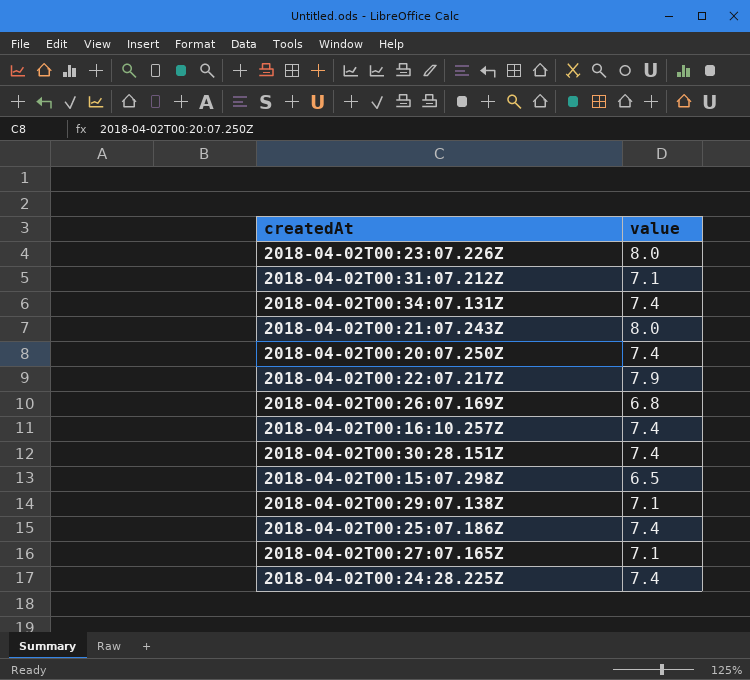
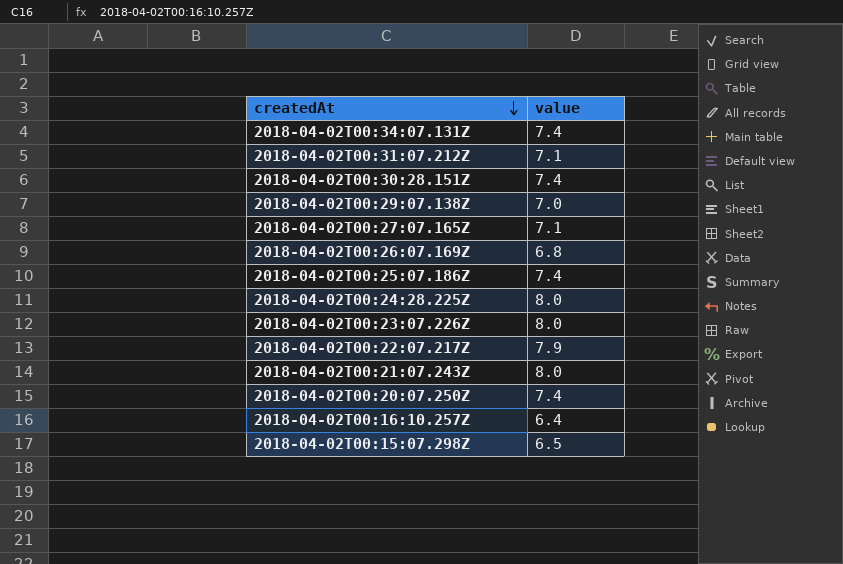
row order: none -> createdAt descending
2018-04-02T00:29:07.138Z | value: 7.1 -> 7.0
2018-04-02T00:24:28.225Z | value: 7.4 -> 8.0
2018-04-02T00:16:10.257Z | value: 7.4 -> 6.4

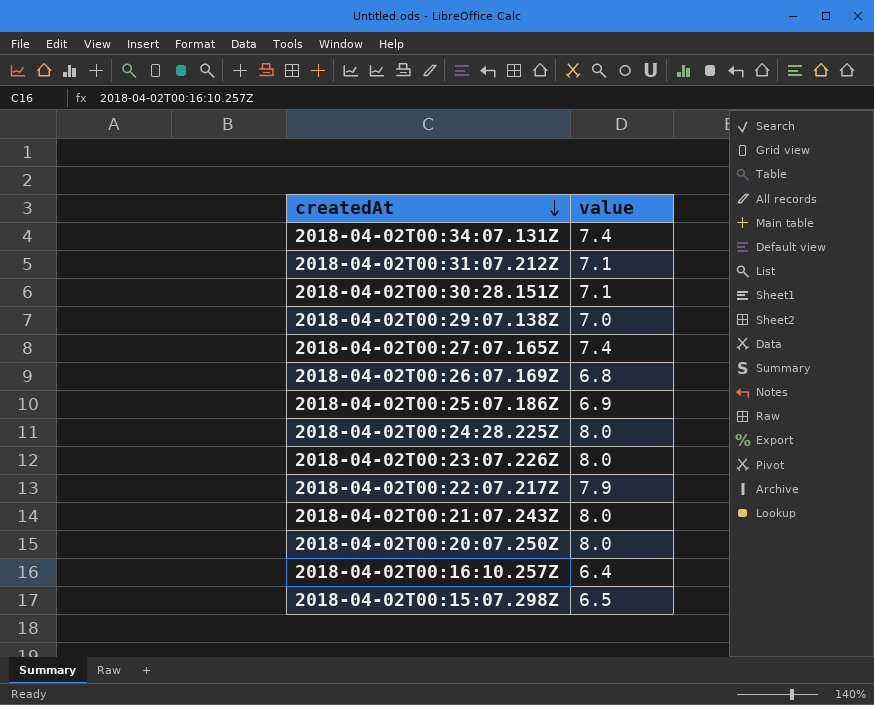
2018-04-02T00:30:28.151Z | value: 7.4 -> 7.1
2018-04-02T00:27:07.165Z | value: 7.1 -> 7.4
2018-04-02T00:25:07.186Z | value: 7.4 -> 6.9
2018-04-02T00:20:07.250Z | value: 7.4 -> 8.0

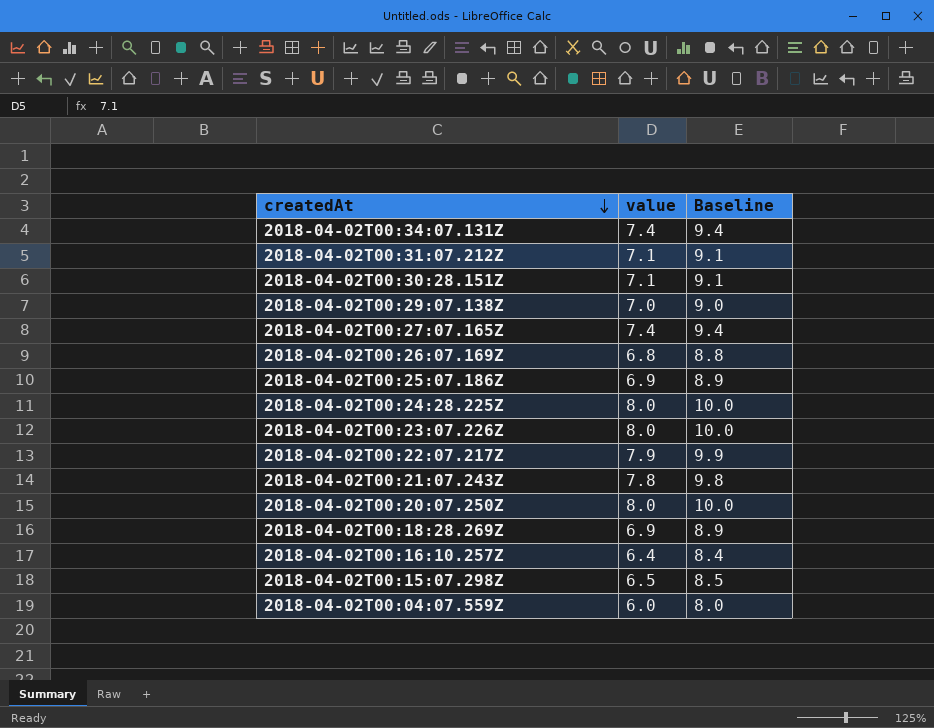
column Baseline | formula: none -> [value] + 2
2018-04-02T00:21:07.243Z | value: 8.0 -> 7.8
row 2018-04-02T00:18:28.269Z: none -> 6.9 | 8.9
row 2018-04-02T00:04:07.559Z: none -> 6.0 | 8.0

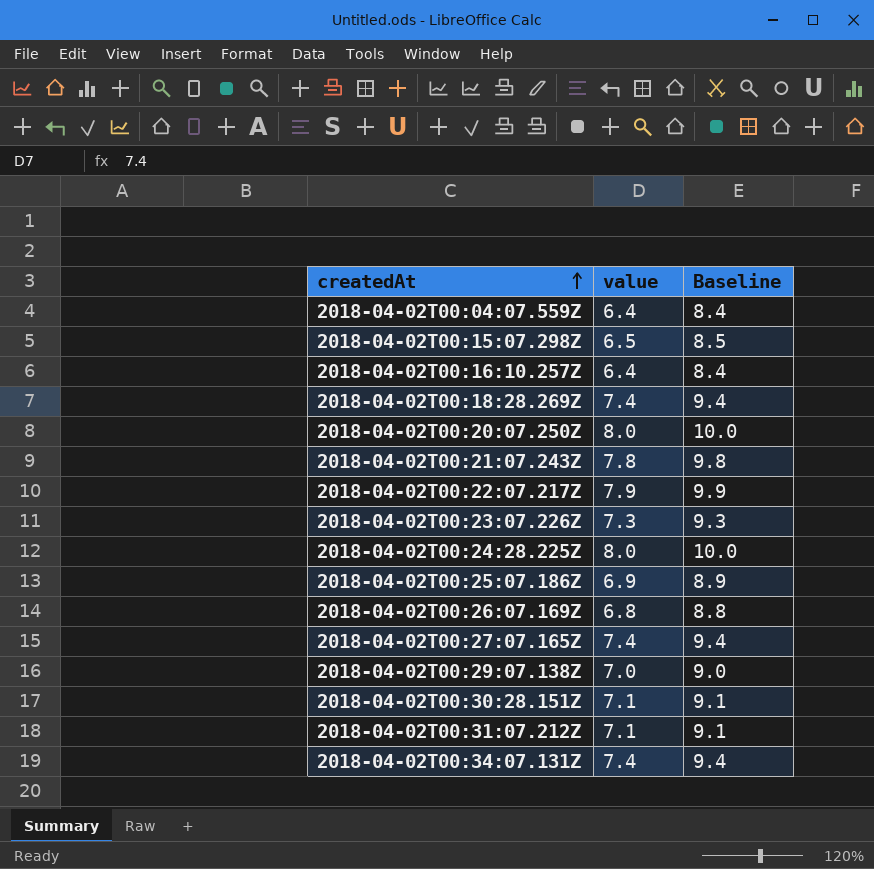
row order: createdAt descending -> createdAt ascending
2018-04-02T00:04:07.559Z | value: 6.0 -> 6.4
2018-04-02T00:04:07.559Z | Baseline: 8.0 -> 8.4
2018-04-02T00:18:28.269Z | value: 6.9 -> 7.4
2018-04-02T00:18:28.269Z | Baseline: 8.9 -> 9.4
2018-04-02T00:23:07.226Z | value: 8.0 -> 7.3
2018-04-02T00:23:07.226Z | Baseline: 10.0 -> 9.3

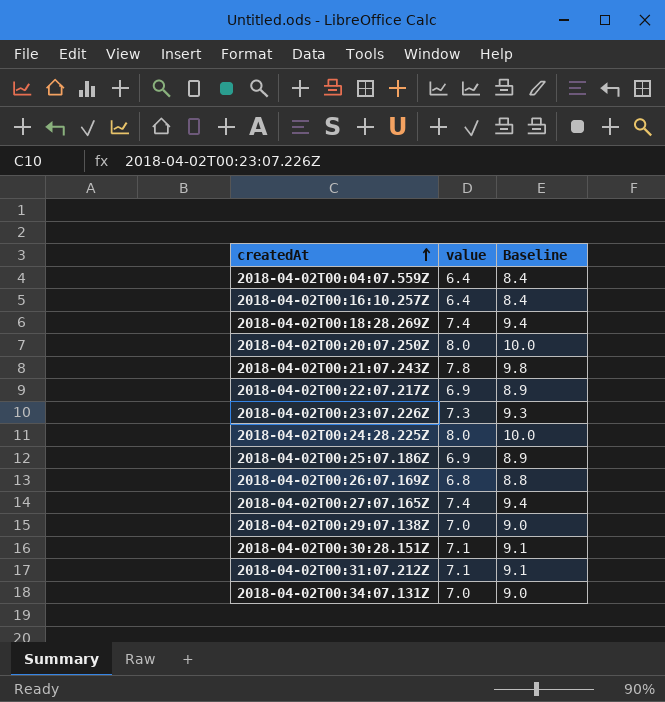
row 2018-04-02T00:15:07.298Z: 6.5 | 8.5 -> none
2018-04-02T00:22:07.217Z | value: 7.9 -> 6.9
2018-04-02T00:22:07.217Z | Baseline: 9.9 -> 8.9
2018-04-02T00:34:07.131Z | value: 7.4 -> 7.0
2018-04-02T00:34:07.131Z | Baseline: 9.4 -> 9.0

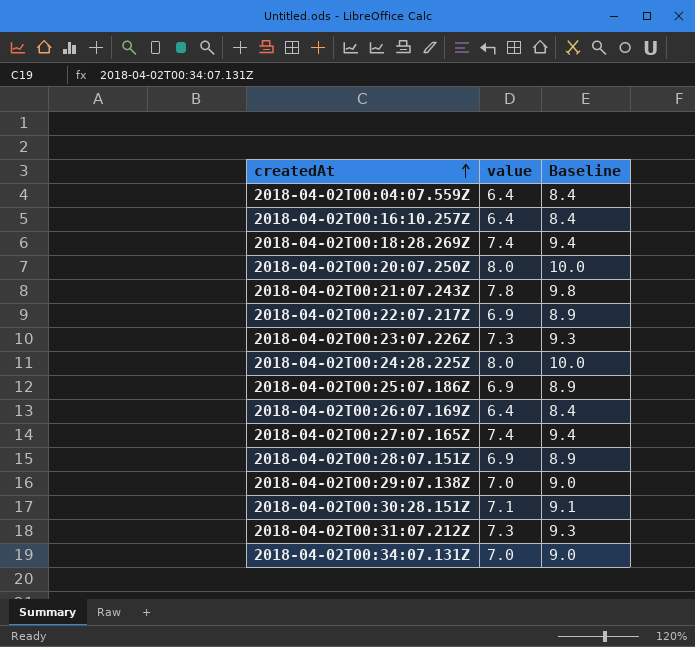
2018-04-02T00:26:07.169Z | value: 6.8 -> 6.4
2018-04-02T00:26:07.169Z | Baseline: 8.8 -> 8.4
row 2018-04-02T00:28:07.151Z: none -> 6.9 | 8.9
2018-04-02T00:31:07.212Z | value: 7.1 -> 7.3
2018-04-02T00:31:07.212Z | Baseline: 9.1 -> 9.3

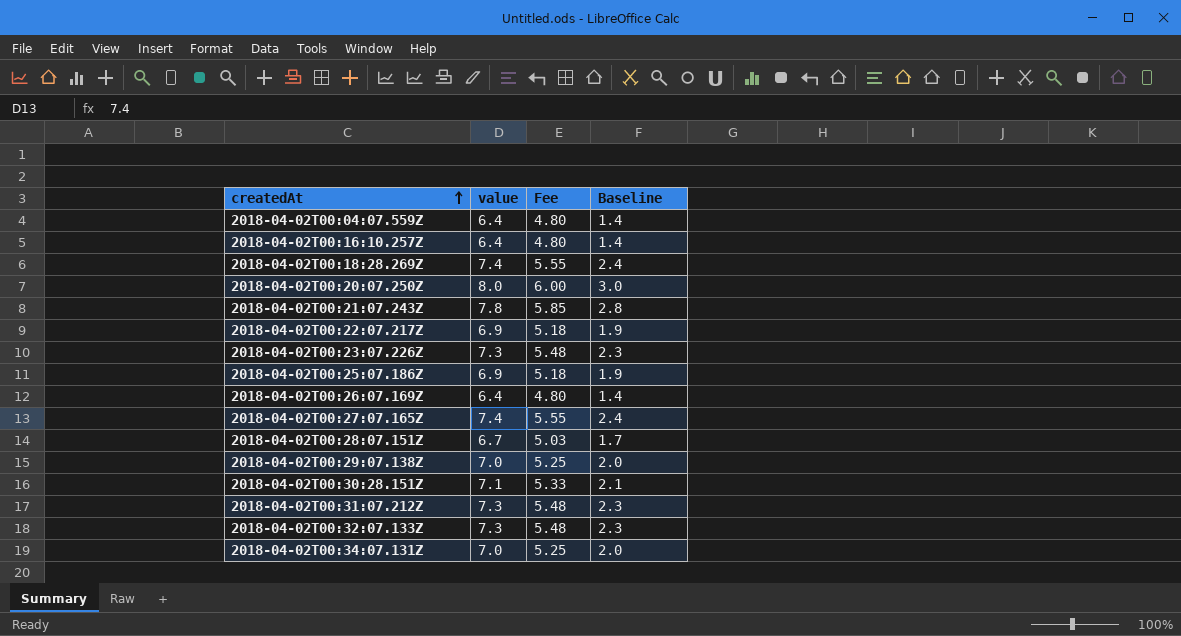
column Fee | formula: none -> [value] * 0.75
column Baseline | formula: [value] + 2 -> [value] - 5
row 2018-04-02T00:24:28.225Z: 8.0 | 10.0 -> none
2018-04-02T00:28:07.151Z | value: 6.9 -> 6.7
row 2018-04-02T00:32:07.133Z: none -> 7.3 | 5.48 | 2.3

